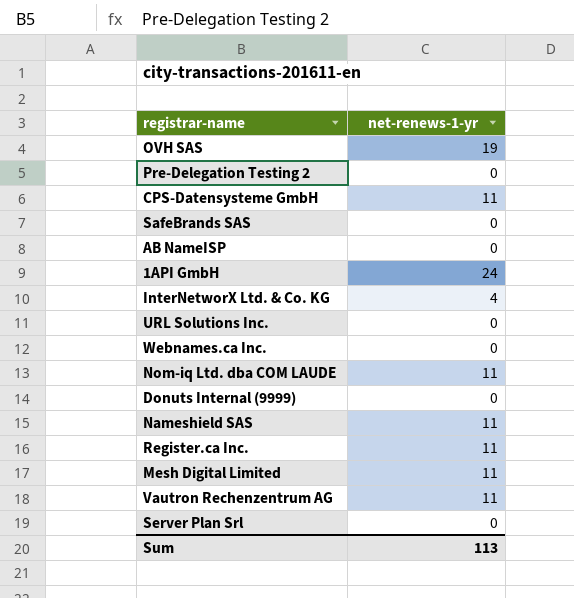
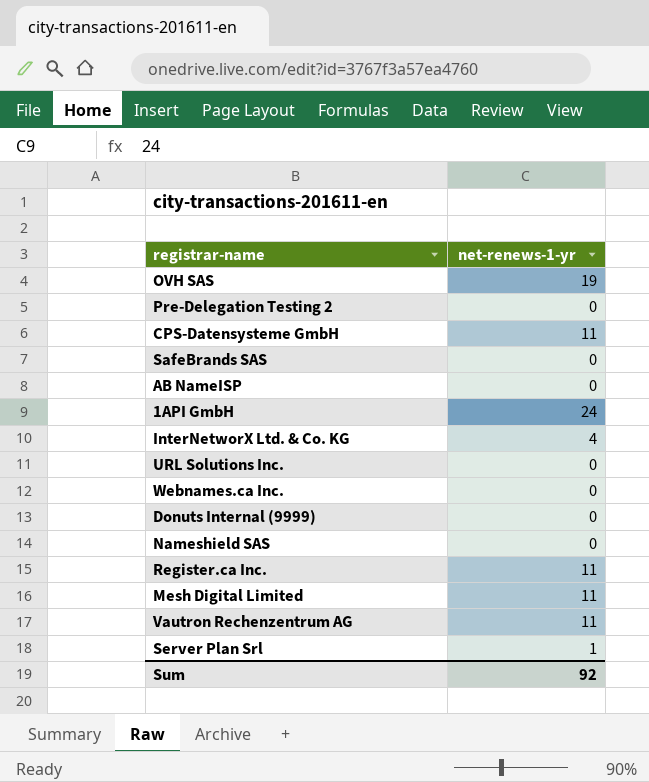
row Nom-iq Ltd. dba COM LAUDE: 11 -> none
Nameshield SAS | net-renews-1-yr: 11 -> 0
Server Plan Srl | net-renews-1-yr: 0 -> 1
Sum | net-renews-1-yr: 113 -> 92

